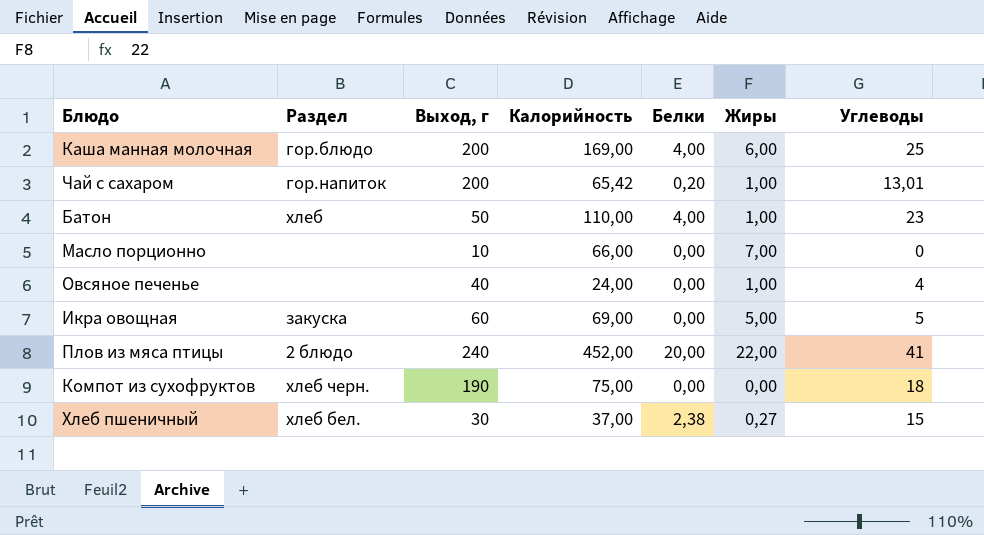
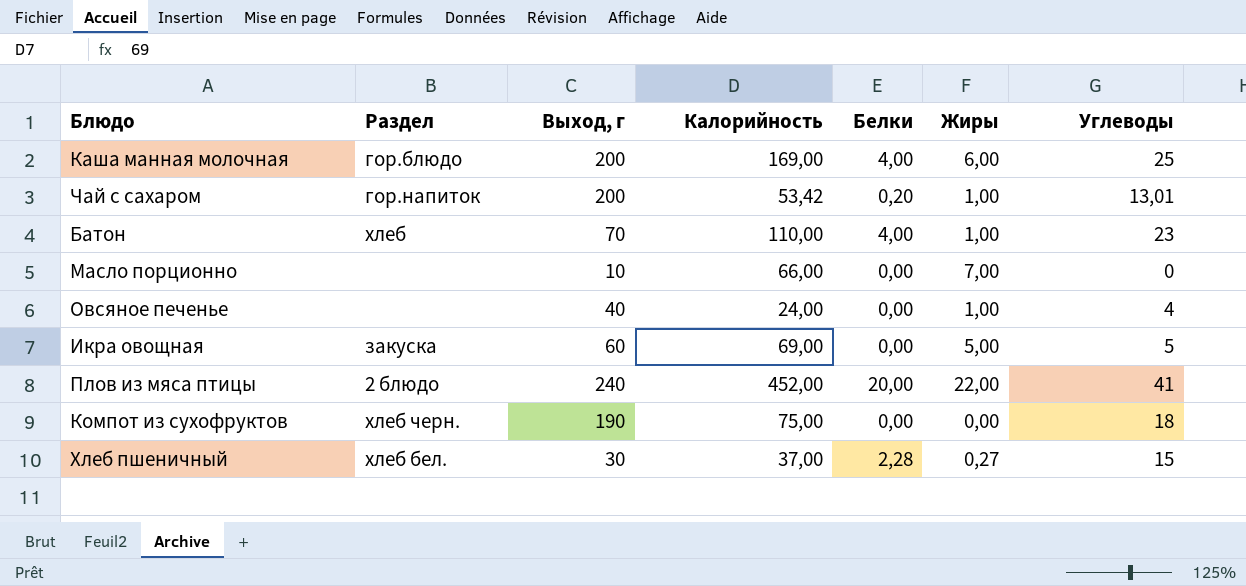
Чай с сахаром | Калорийность: 65,42 -> 53,42
Батон | Выход, г: 50 -> 70
Хлеб пшеничный | Белки: 2,38 -> 2,28

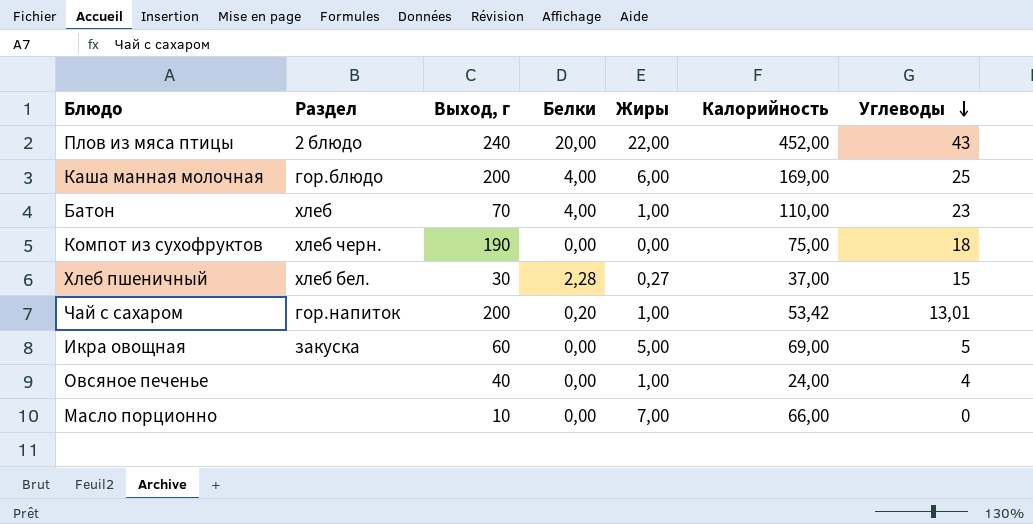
row order: none -> Углеводы descending
column Калорийность | position: 4 -> 6
Плов из мяса птицы | Углеводы: 41 -> 43

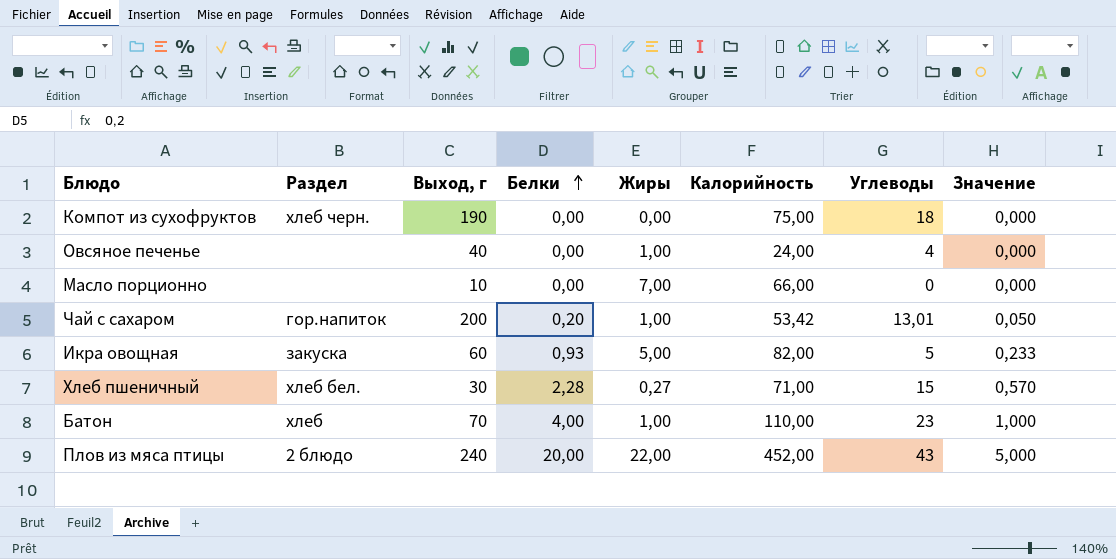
row order: Углеводы descending -> Белки ascending
column Значение | formula: none -> [Белки] * 0,25
row Каша манная молочная: гор.блюдо | 200 | 4,00 | 6,00 | 169,00 | 25 -> none
Икра овощная | Белки: 0,00 -> 0,93
Икра овощная | Калорийность: 69,00 -> 82,00
Хлеб пшеничный | Калорийность: 37,00 -> 71,00

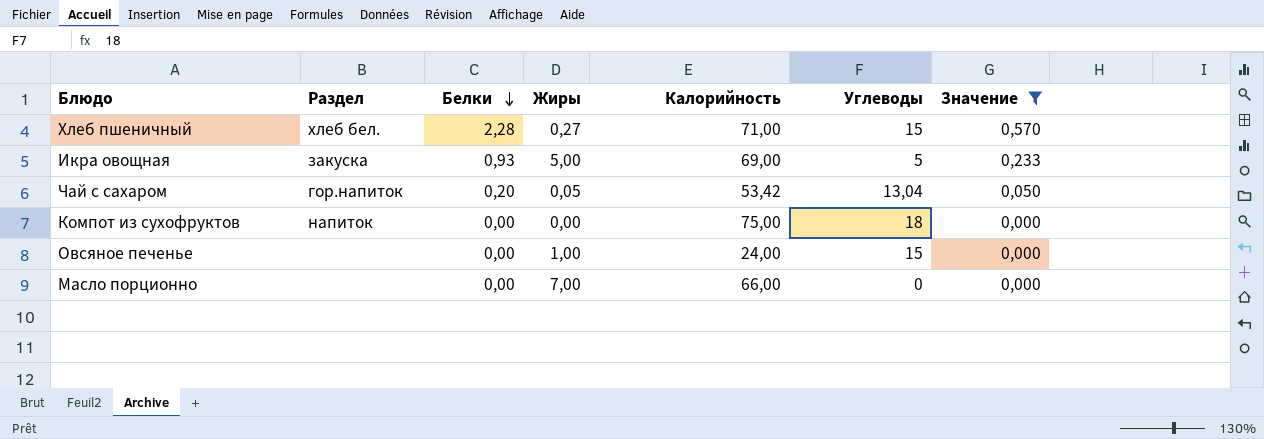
filter: none -> Значение <= 0,570
row order: Белки ascending -> Белки descending
column Выход, г | position: 3 -> none
Икра овощная | Калорийность: 82,00 -> 69,00
Чай с сахаром | Жиры: 1,00 -> 0,05
Чай с сахаром | Углеводы: 13,01 -> 13,04
Компот из сухофруктов | Раздел: хлеб черн. -> напиток
Овсяное печенье | Углеводы: 4 -> 15

